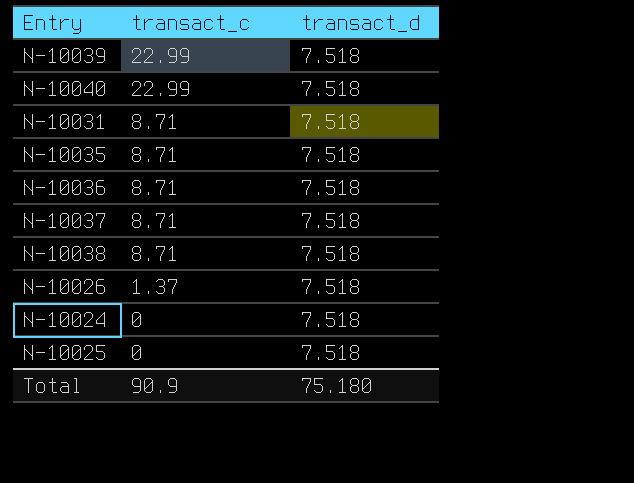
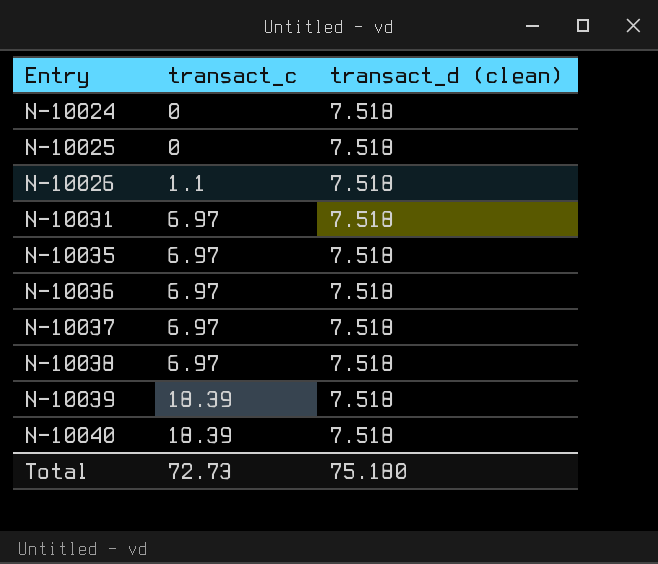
row order: transact_c descending -> Entry ascending
column name: transact_d -> transact_d (clean)
N-10026 | transact_c: 1.37 -> 1.1
N-10031 | transact_c: 8.71 -> 6.97
N-10035 | transact_c: 8.71 -> 6.97
N-10036 | transact_c: 8.71 -> 6.97
N-10037 | transact_c: 8.71 -> 6.97
N-10038 | transact_c: 8.71 -> 6.97
N-10039 | transact_c: 22.99 -> 18.39
N-10040 | transact_c: 22.99 -> 18.39
Total | transact_c: 90.9 -> 72.73

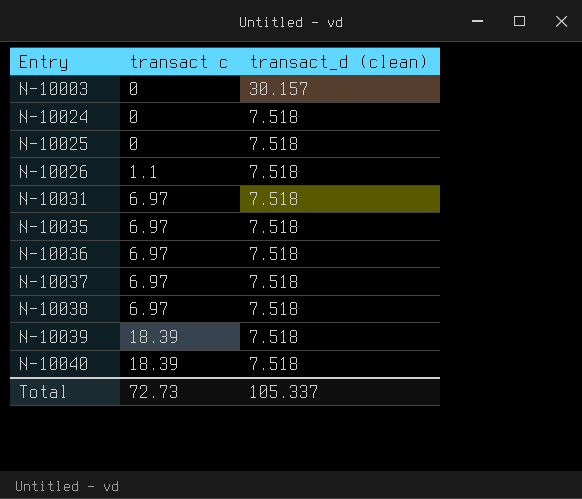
column name: transact_c -> transact c
row N-10003: none -> 0 | 30.157
Total | transact_d (clean): 75.180 -> 105.337

